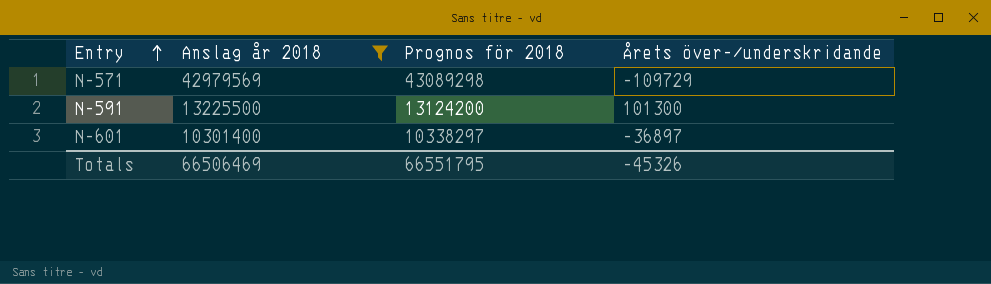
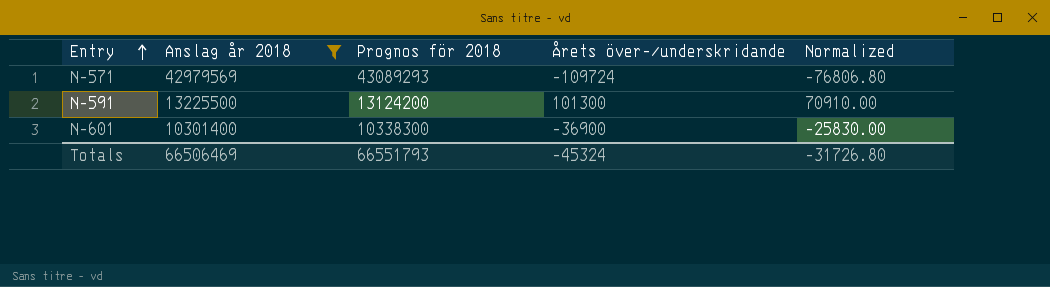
column Normalized | formula: none -> [Årets över-/underskridande] * 0.7
N-571 | Prognos för 2018: 43089298 -> 43089293
N-571 | Årets över-/underskridande: -109729 -> -109724
N-601 | Prognos för 2018: 10338297 -> 10338300
N-601 | Årets över-/underskridande: -36897 -> -36900
Totals | Prognos för 2018: 66551795 -> 66551793
Totals | Årets över-/underskridande: -45326 -> -45324

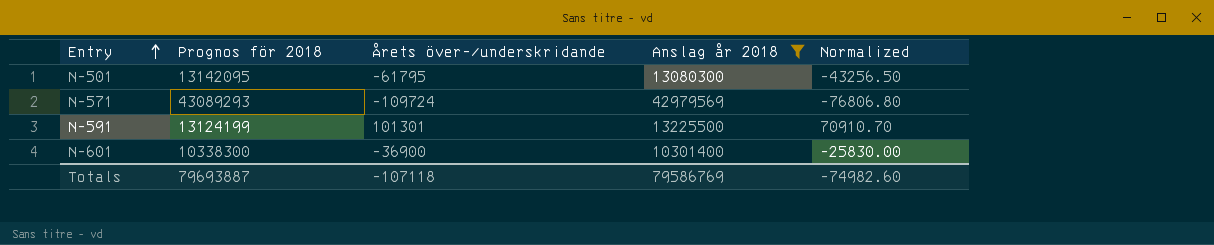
column Anslag år 2018 | position: 2 -> 4
row N-501: none -> 13142095 | -61795 | 13080300 | -43256.50
N-591 | Prognos för 2018: 13124200 -> 13124199
N-591 | Årets över-/underskridande: 101300 -> 101301
N-591 | Normalized: 70910.00 -> 70910.70
Totals | Prognos för 2018: 66551793 -> 79693887
Totals | Årets över-/underskridande: -45324 -> -107118
Totals | Anslag år 2018: 66506469 -> 79586769
Totals | Normalized: -31726.80 -> -74982.60

